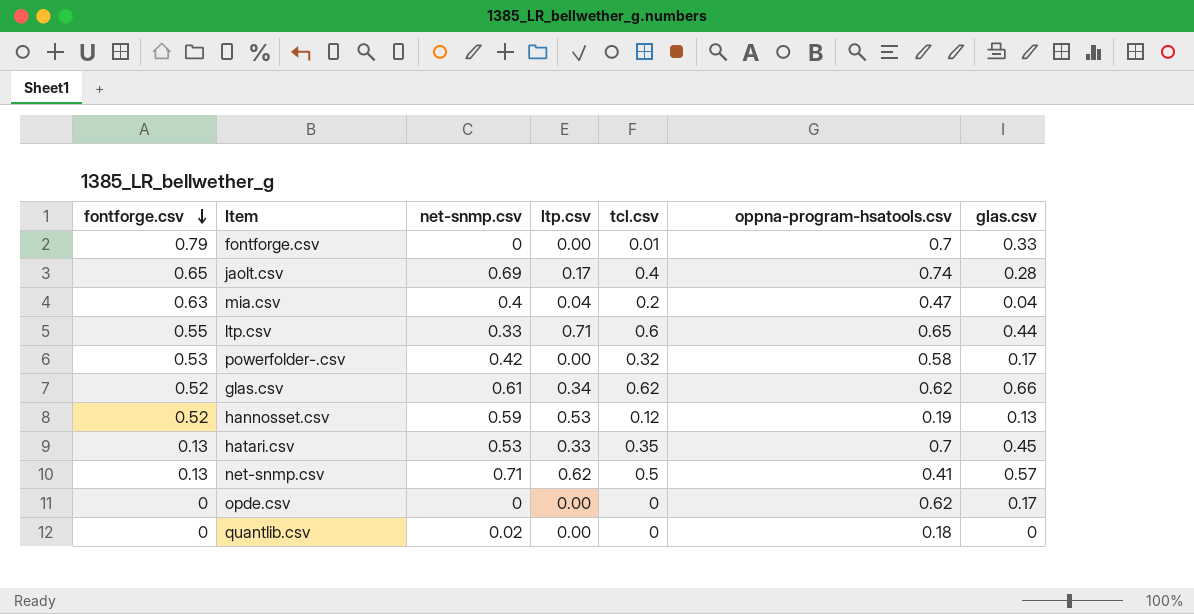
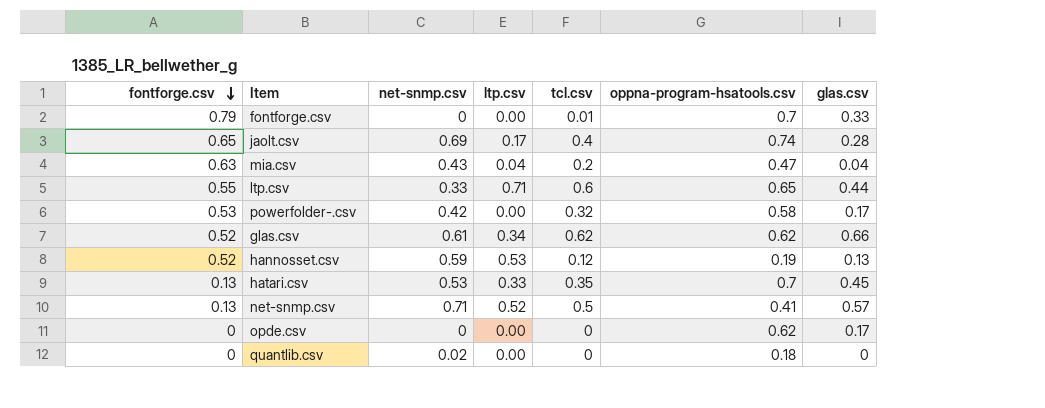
mia.csv | net-snmp.csv: 0.4 -> 0.43
net-snmp.csv | ltp.csv: 0.62 -> 0.52

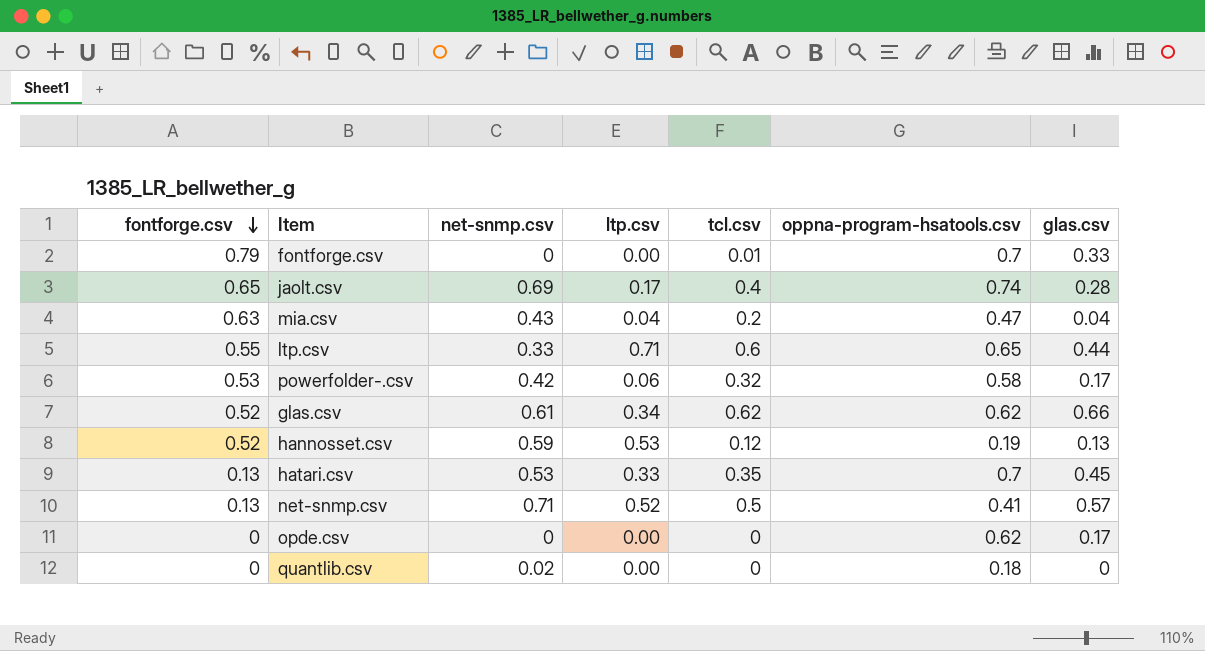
powerfolder-.csv | ltp.csv: 0.00 -> 0.06

